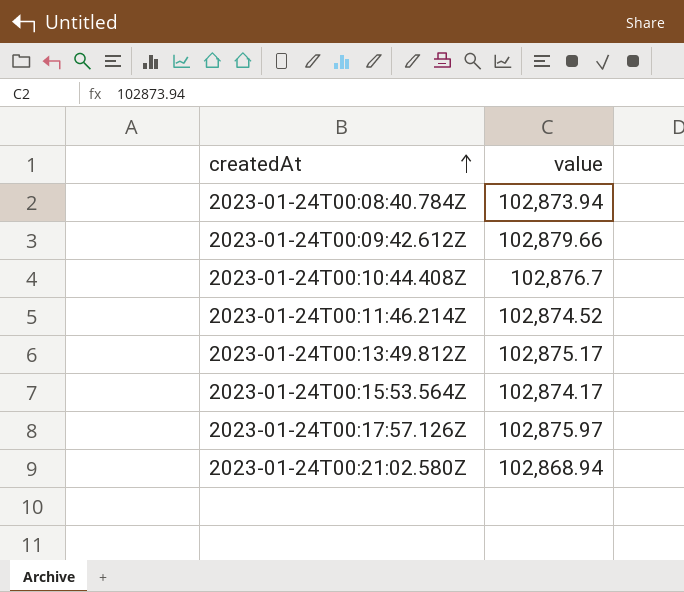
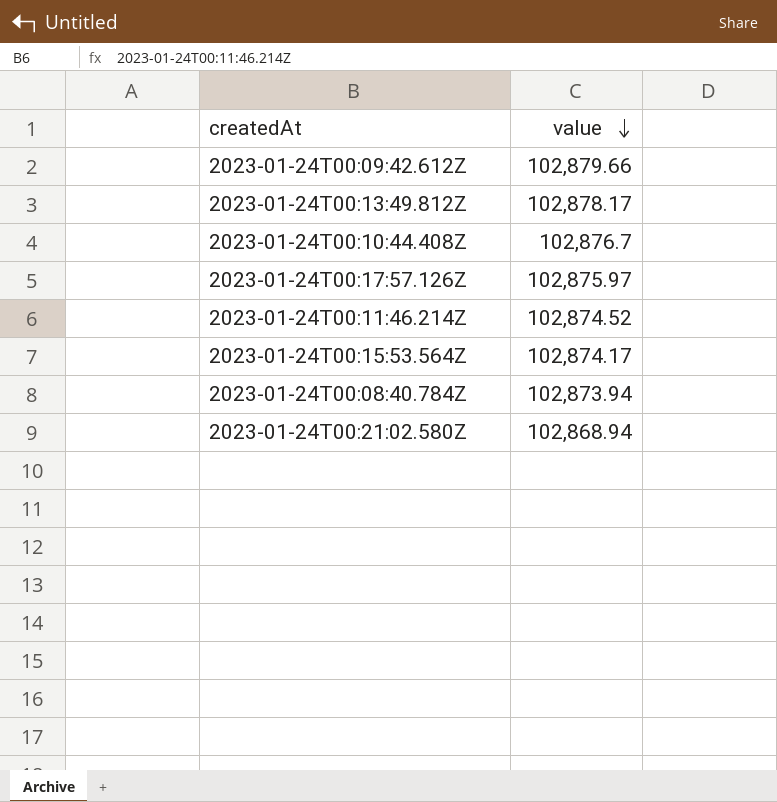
row order: createdAt ascending -> value descending
2023-01-24T00:13:49.812Z | value: 102,875.17 -> 102,878.17

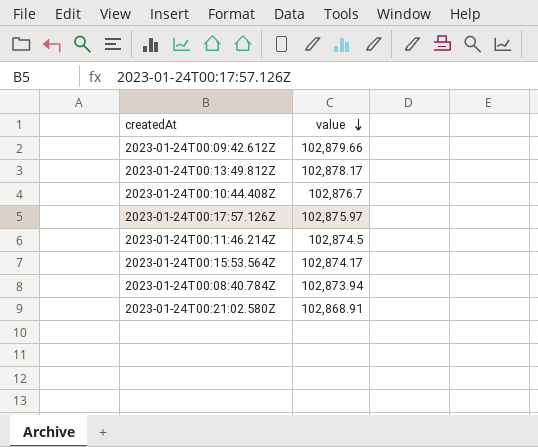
2023-01-24T00:11:46.214Z | value: 102,874.52 -> 102,874.5
2023-01-24T00:21:02.580Z | value: 102,868.94 -> 102,868.91

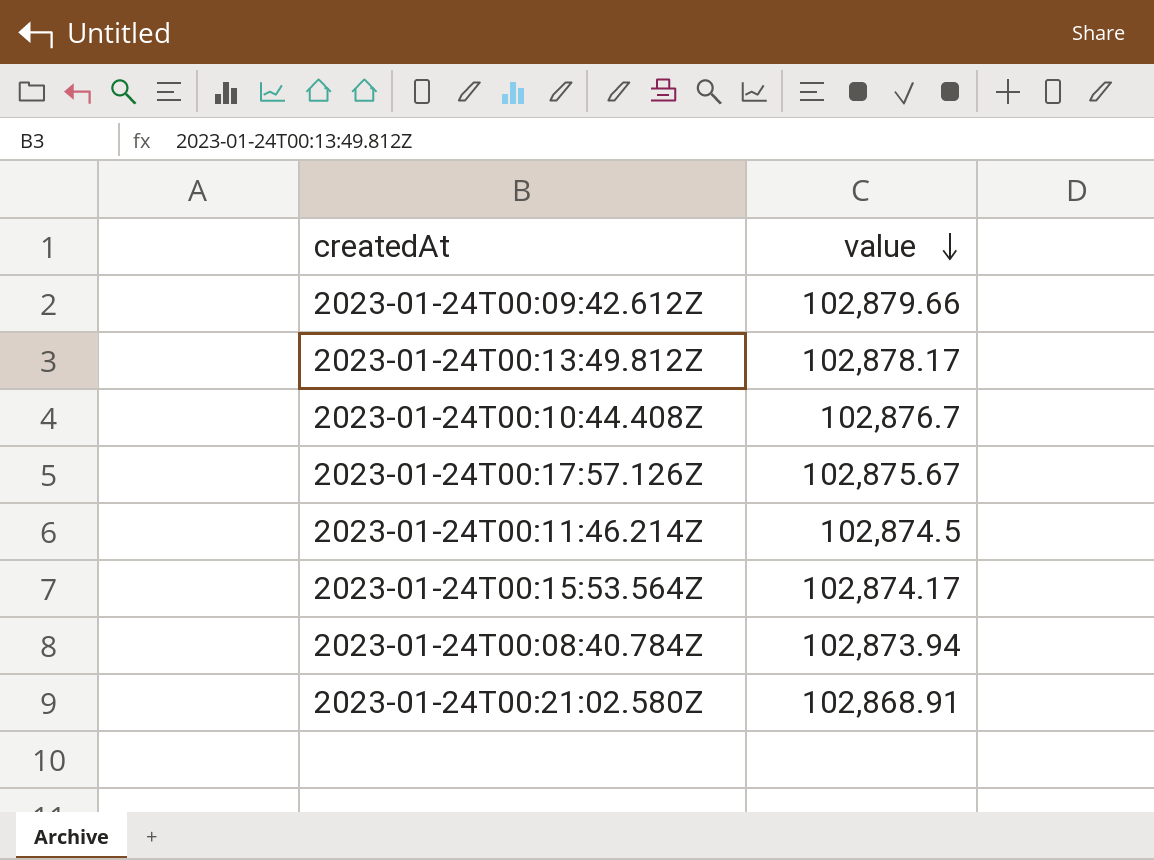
2023-01-24T00:17:57.126Z | value: 102,875.97 -> 102,875.67

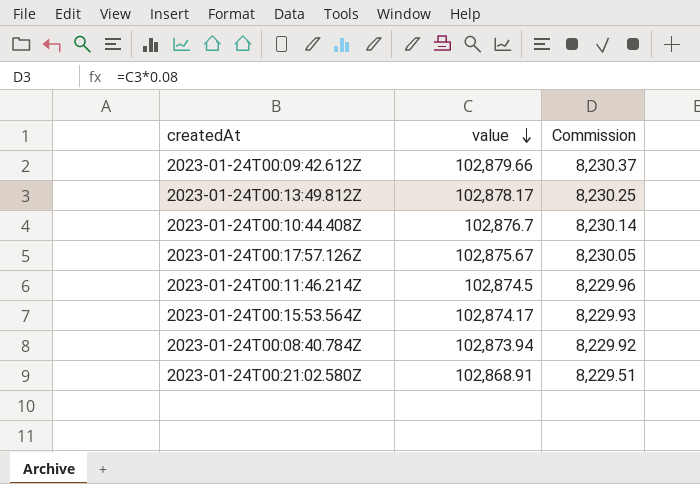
column Commission | formula: none -> [value] * 0.08

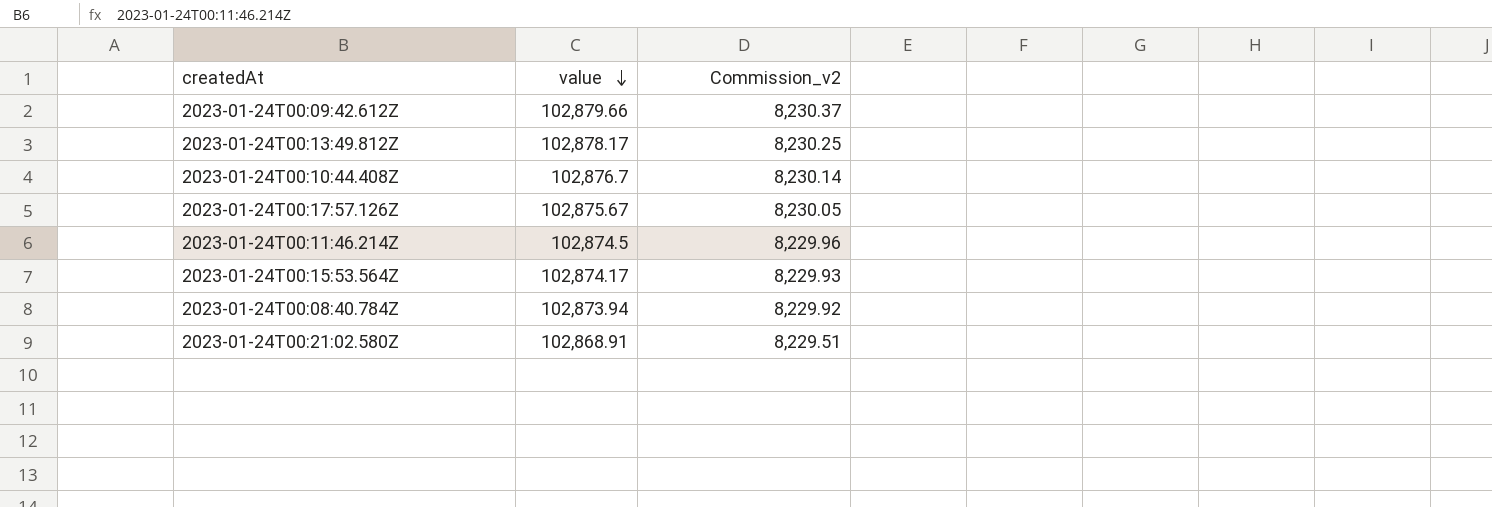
column name: Commission -> Commission_v2

